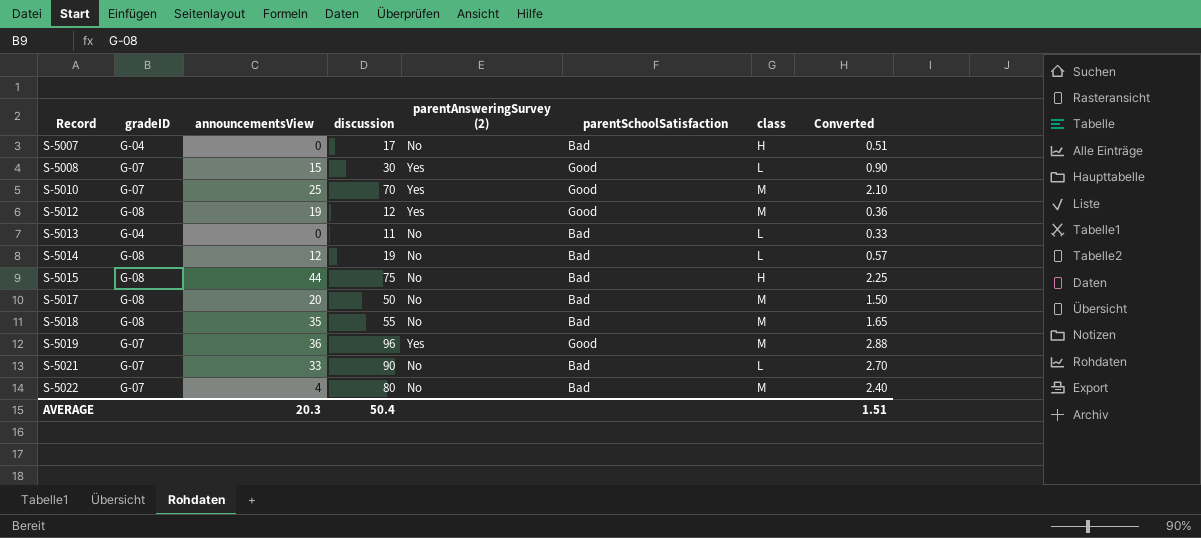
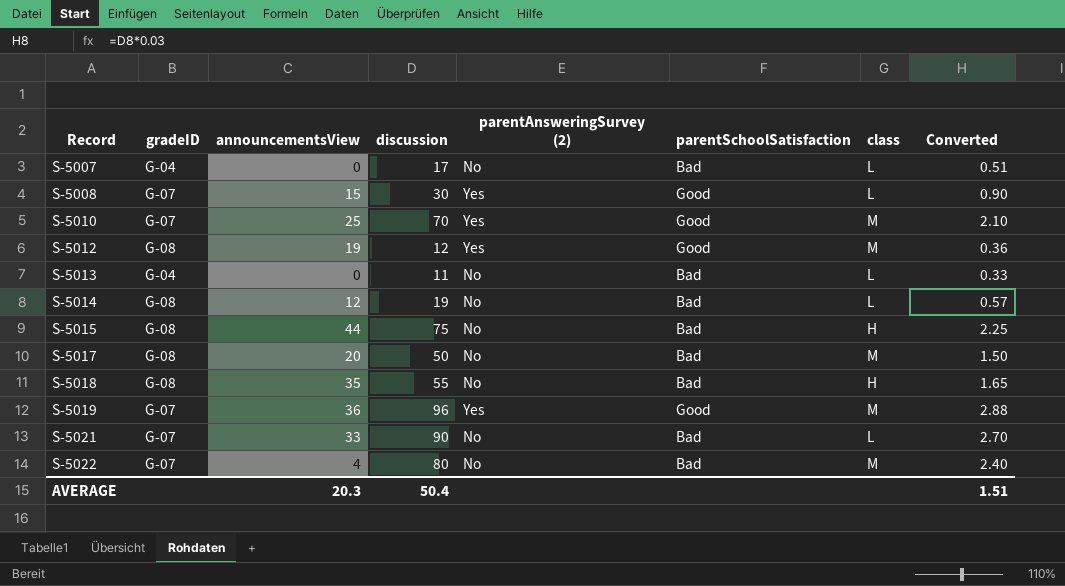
S-5007 | class: H -> L
S-5018 | class: M -> H

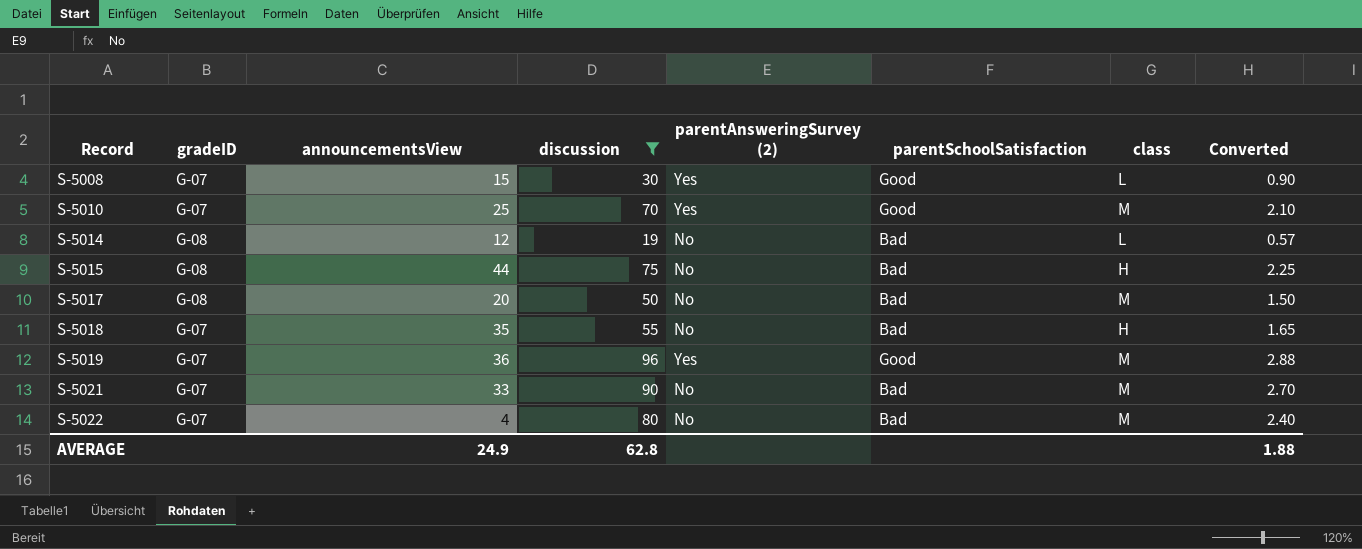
filter: none -> discussion >= 19
S-5018 | gradeID: G-08 -> G-07
S-5021 | class: L -> M
AVERAGE | announcementsView: 20.3 -> 24.9
AVERAGE | discussion: 50.4 -> 62.8
AVERAGE | Converted: 1.51 -> 1.88

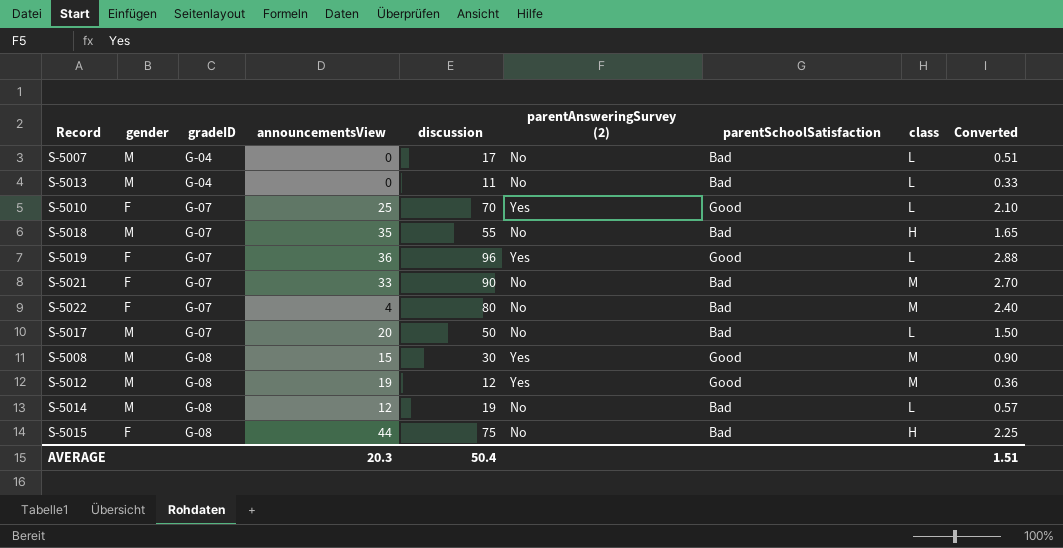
filter: discussion >= 19 -> none
row order: Record ascending -> gradeID ascending
column gender | position: none -> 2
S-5010 | class: M -> L
S-5019 | class: M -> L
S-5017 | gradeID: G-08 -> G-07
S-5017 | class: M -> L
S-5008 | gradeID: G-07 -> G-08
S-5008 | class: L -> M
AVERAGE | announcementsView: 24.9 -> 20.3
AVERAGE | discussion: 62.8 -> 50.4
AVERAGE | Converted: 1.88 -> 1.51

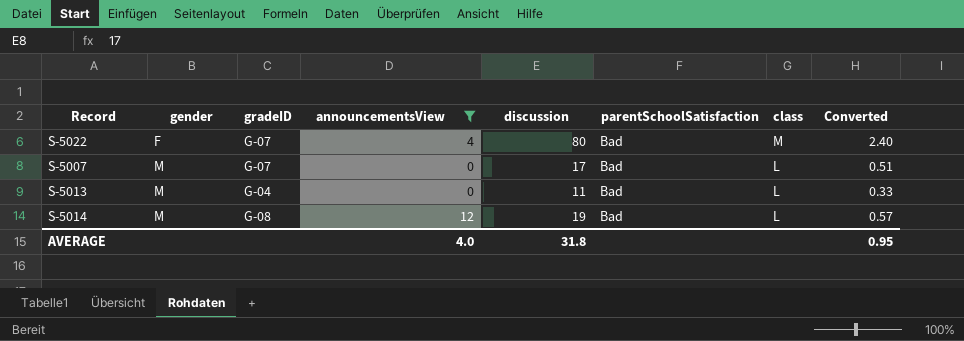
filter: none -> announcementsView <= 12
row order: gradeID ascending -> gender ascending
column parentAnsweringSurvey (2) | position: 6 -> none
S-5007 | gradeID: G-04 -> G-07
AVERAGE | announcementsView: 20.3 -> 4.0
AVERAGE | discussion: 50.4 -> 31.8
AVERAGE | Converted: 1.51 -> 0.95

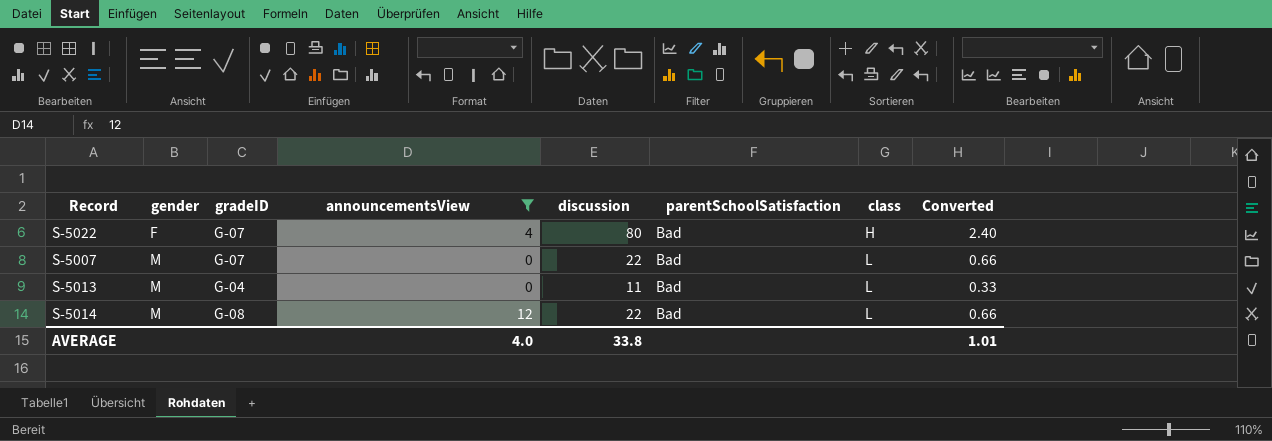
S-5022 | class: M -> H
S-5007 | discussion: 17 -> 22
S-5007 | Converted: 0.51 -> 0.66
S-5014 | discussion: 19 -> 22
S-5014 | Converted: 0.57 -> 0.66
AVERAGE | discussion: 31.8 -> 33.8
AVERAGE | Converted: 0.95 -> 1.01

